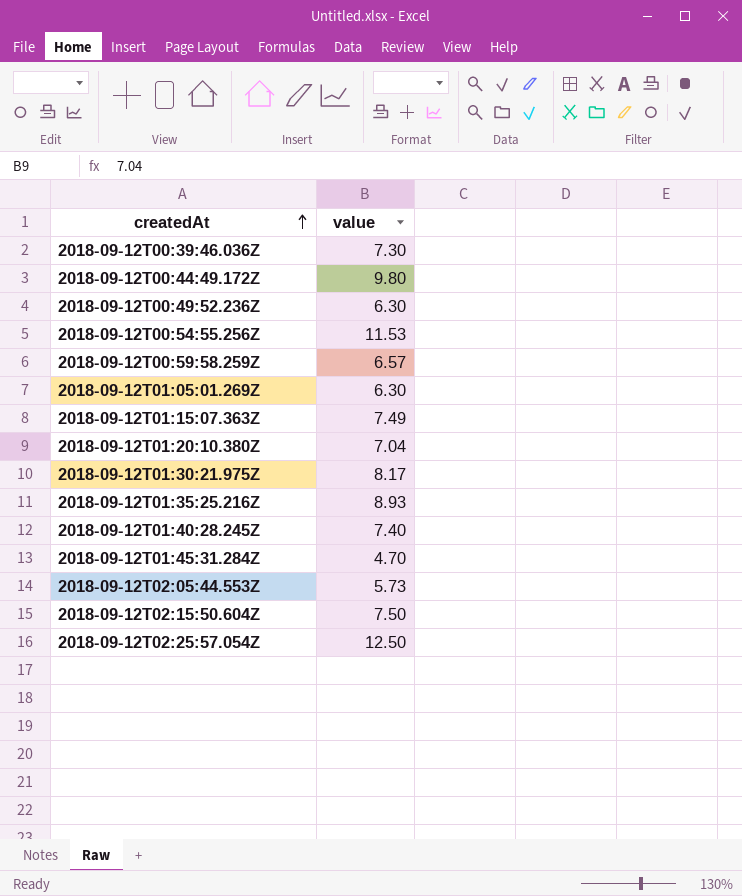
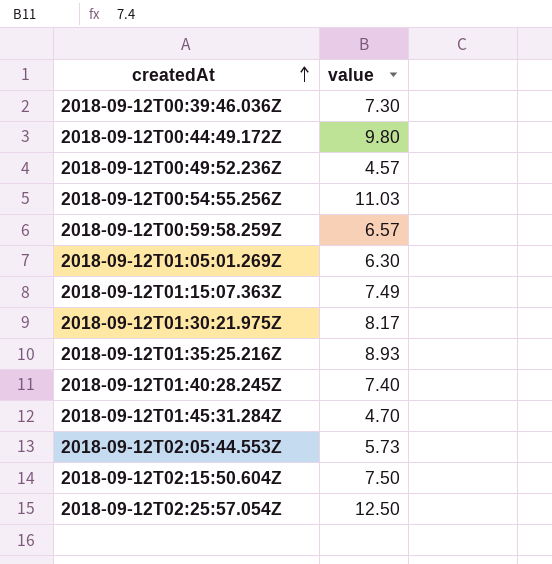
row 2018-09-12T01:20:10.380Z: 7.04 -> none
2018-09-12T00:49:52.236Z | value: 6.30 -> 4.57
2018-09-12T00:54:55.256Z | value: 11.53 -> 11.03

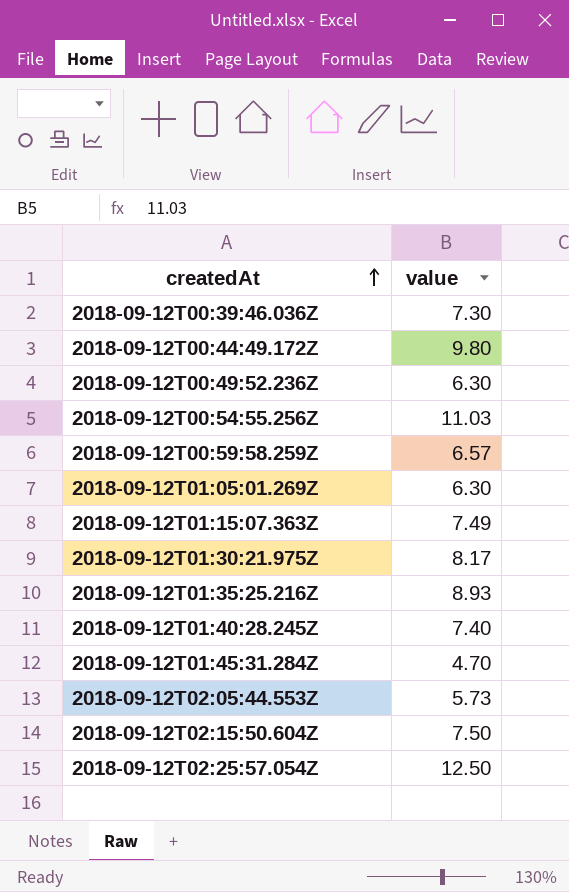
2018-09-12T00:49:52.236Z | value: 4.57 -> 6.30

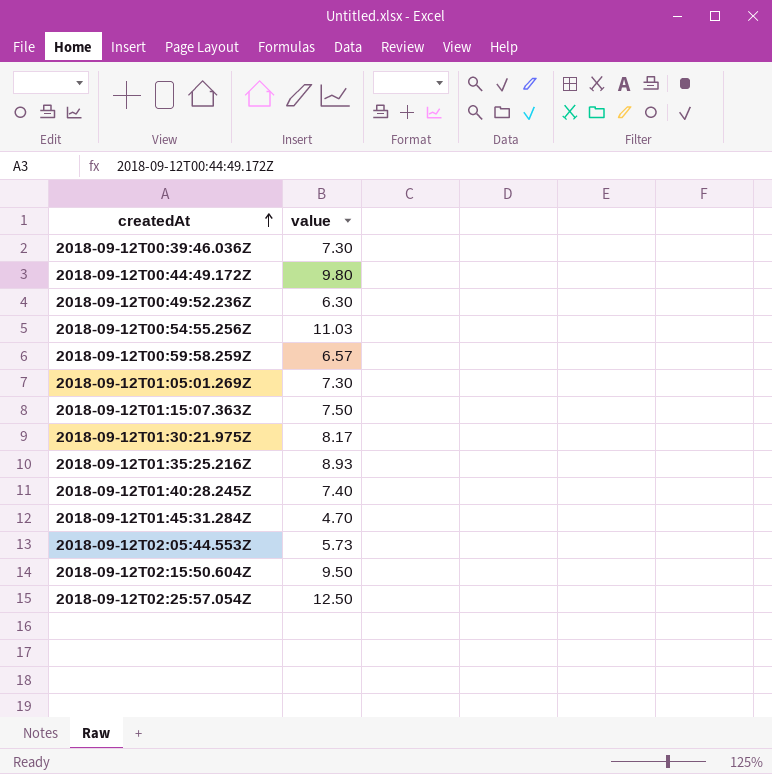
2018-09-12T01:05:01.269Z | value: 6.30 -> 7.30
2018-09-12T01:15:07.363Z | value: 7.49 -> 7.50
2018-09-12T02:15:50.604Z | value: 7.50 -> 9.50

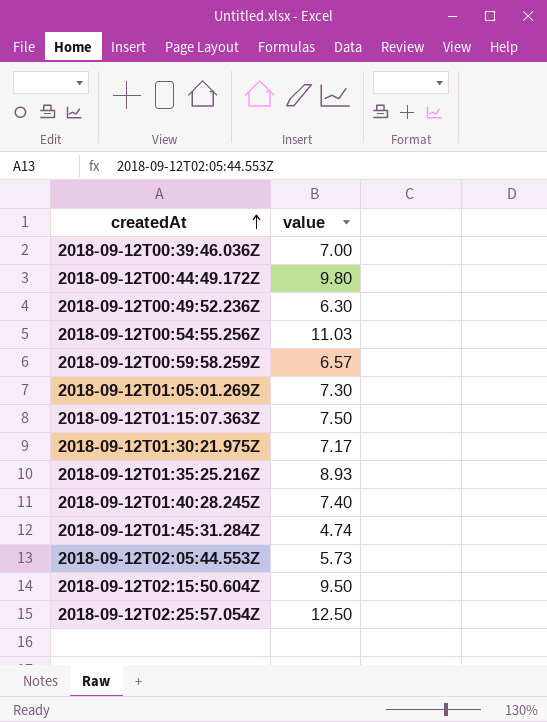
2018-09-12T00:39:46.036Z | value: 7.30 -> 7.00
2018-09-12T01:30:21.975Z | value: 8.17 -> 7.17
2018-09-12T01:45:31.284Z | value: 4.70 -> 4.74

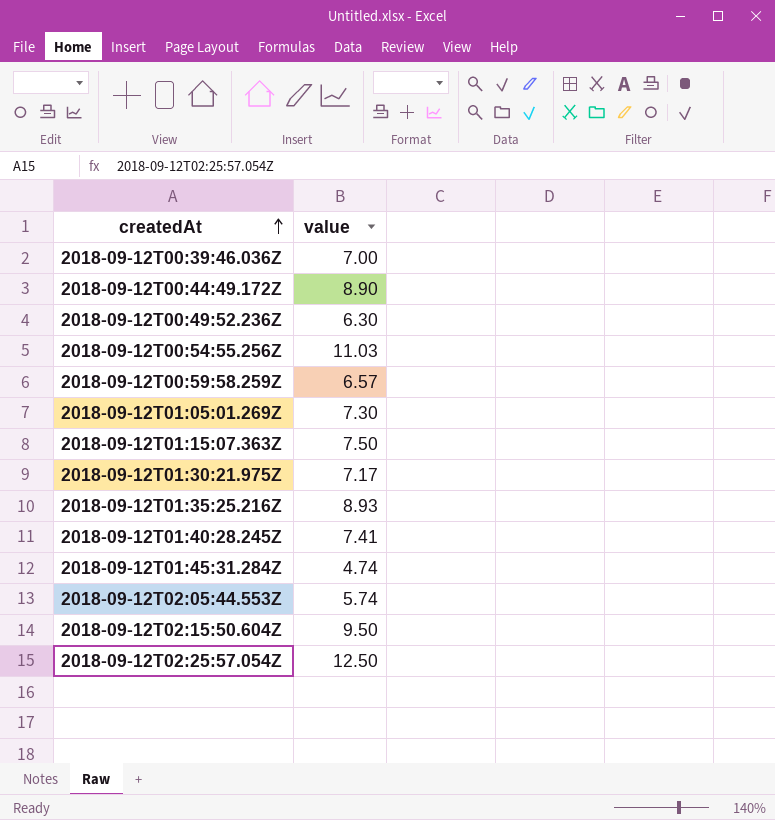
2018-09-12T00:44:49.172Z | value: 9.80 -> 8.90
2018-09-12T01:40:28.245Z | value: 7.40 -> 7.41
2018-09-12T02:05:44.553Z | value: 5.73 -> 5.74

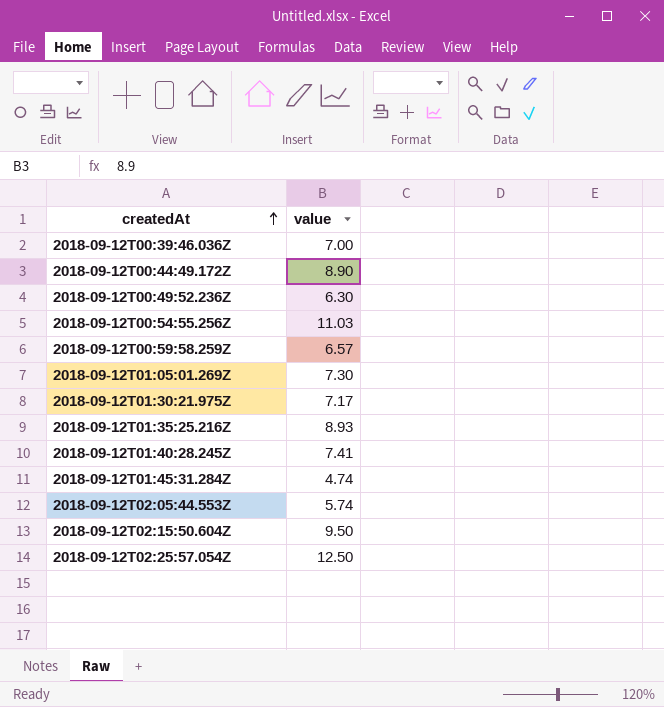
row 2018-09-12T01:15:07.363Z: 7.50 -> none

